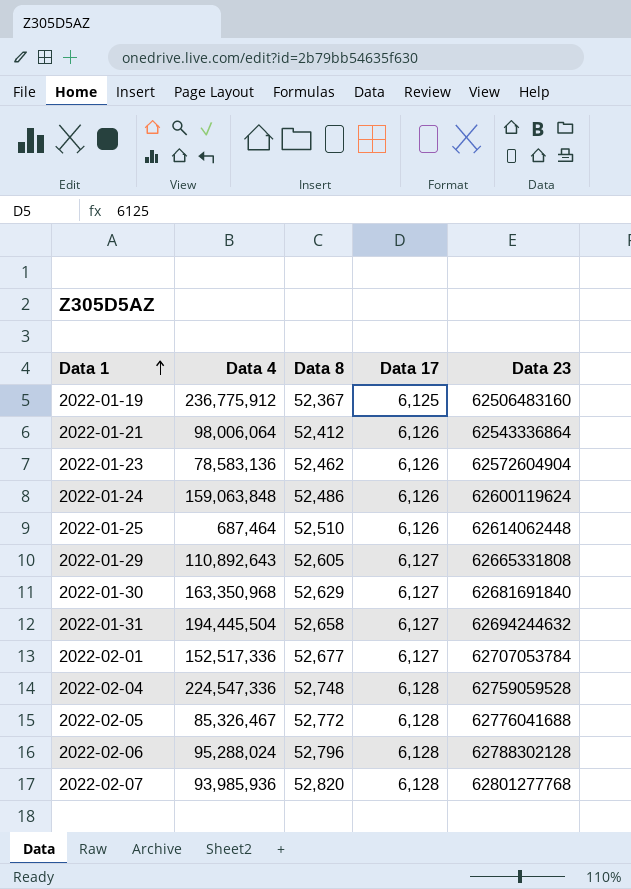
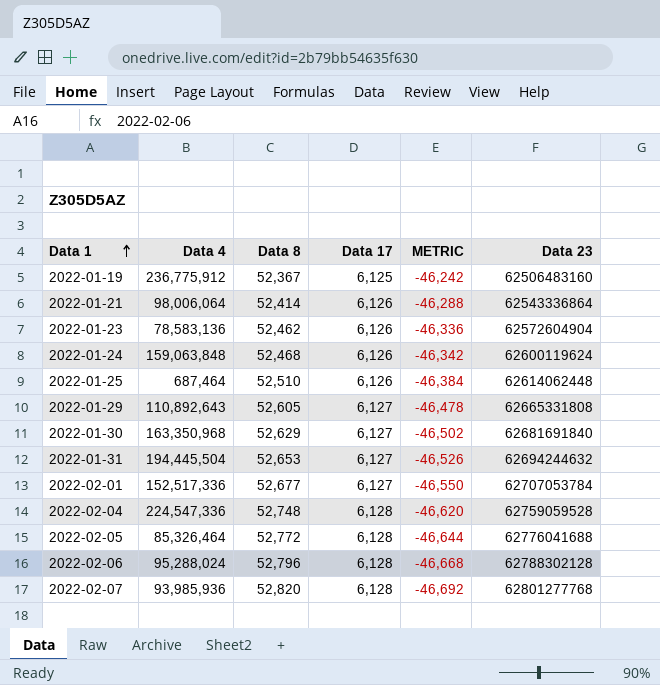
column METRIC | formula: none -> [Data 17] - [Data 8]
2022-01-21 | Data 8: 52,412 -> 52,414
2022-01-24 | Data 8: 52,486 -> 52,468
2022-01-31 | Data 8: 52,658 -> 52,653
2022-02-05 | Data 4: 85,326,467 -> 85,326,464

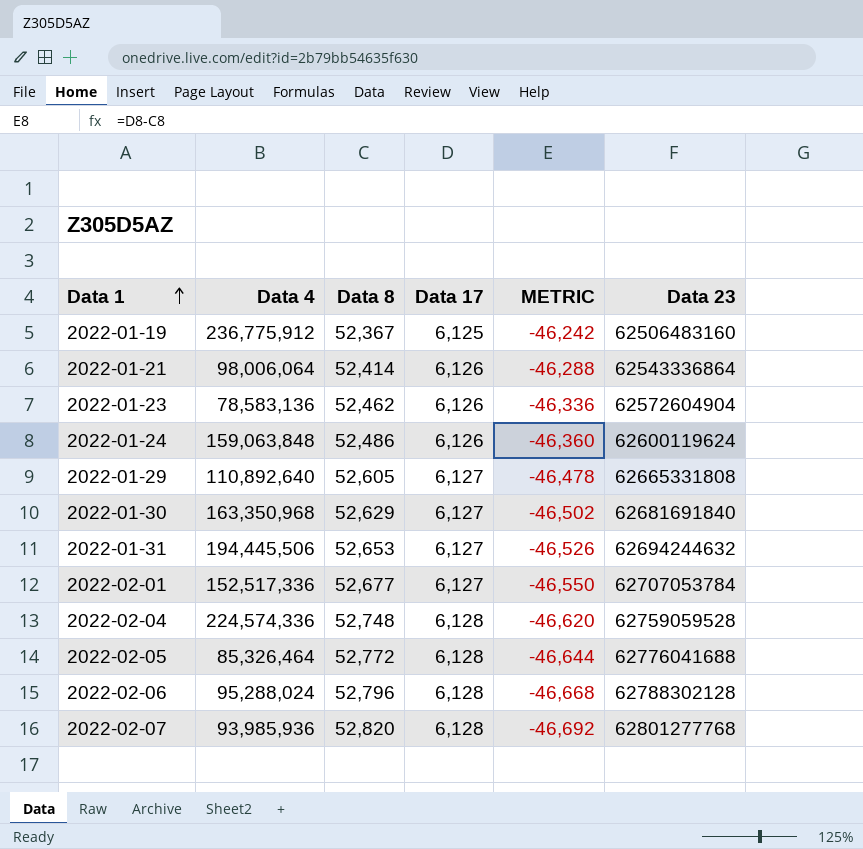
row 2022-01-25: 687,464 | 52,510 | 6,126 | -46,384 | 62614062448 -> none
2022-01-24 | Data 8: 52,468 -> 52,486
2022-01-24 | METRIC: -46,342 -> -46,360
2022-01-29 | Data 4: 110,892,643 -> 110,892,640
2022-01-31 | Data 4: 194,445,504 -> 194,445,506
2022-02-04 | Data 4: 224,547,336 -> 224,574,336

